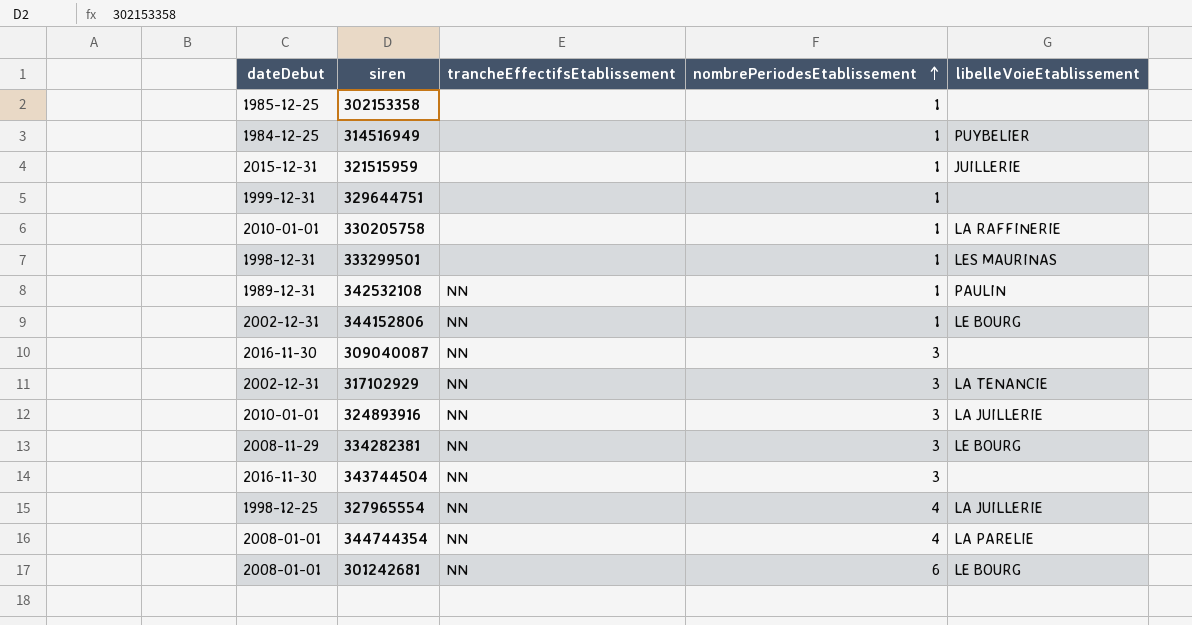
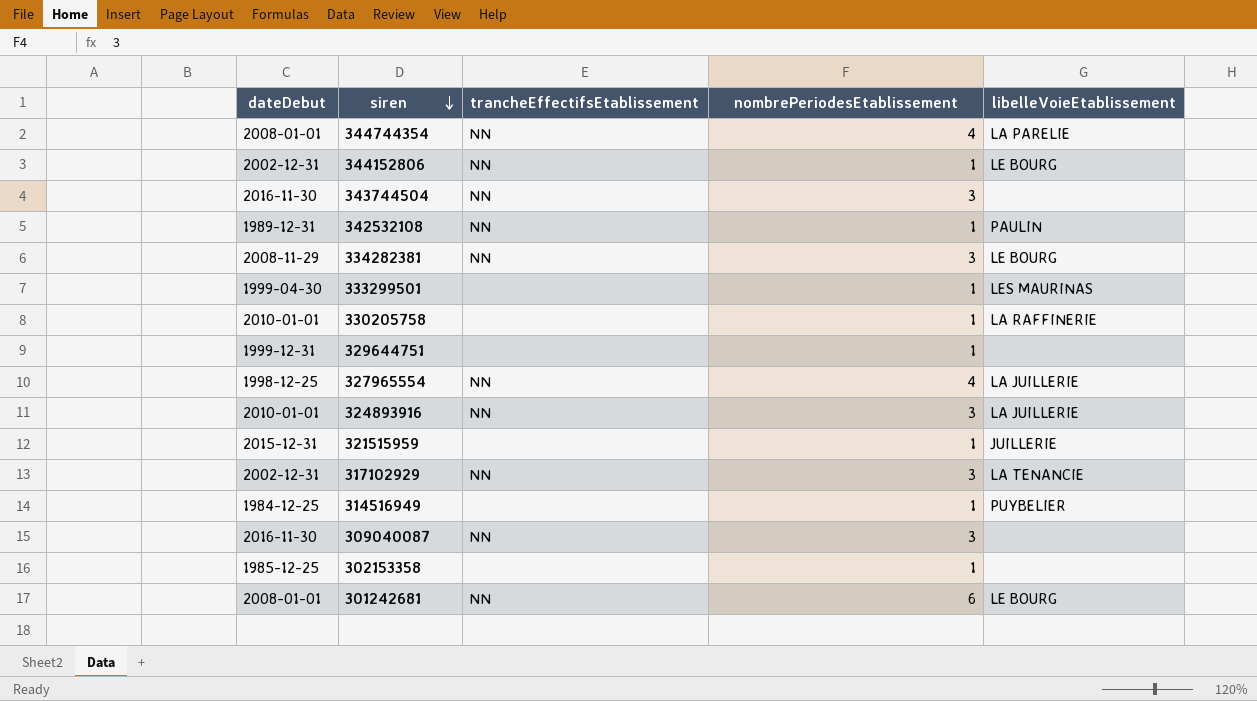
row order: nombrePeriodesEtablissement ascending -> siren descending
333299501 | dateDebut: 1998-12-31 -> 1999-04-30

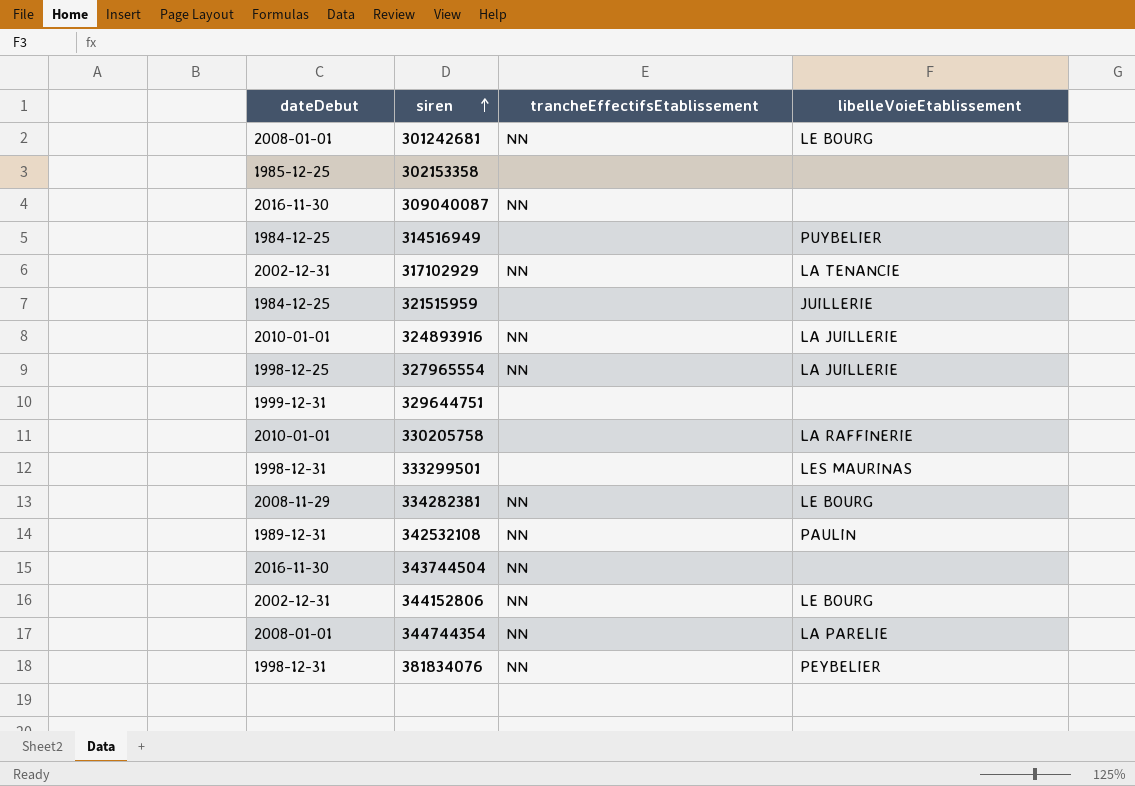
row order: siren descending -> siren ascending
column nombrePeriodesEtablissement | position: 4 -> none
321515959 | dateDebut: 2015-12-31 -> 1984-12-25
333299501 | dateDebut: 1999-04-30 -> 1998-12-31
row 381834076: none -> 1998-12-31 | NN | PEYBELIER

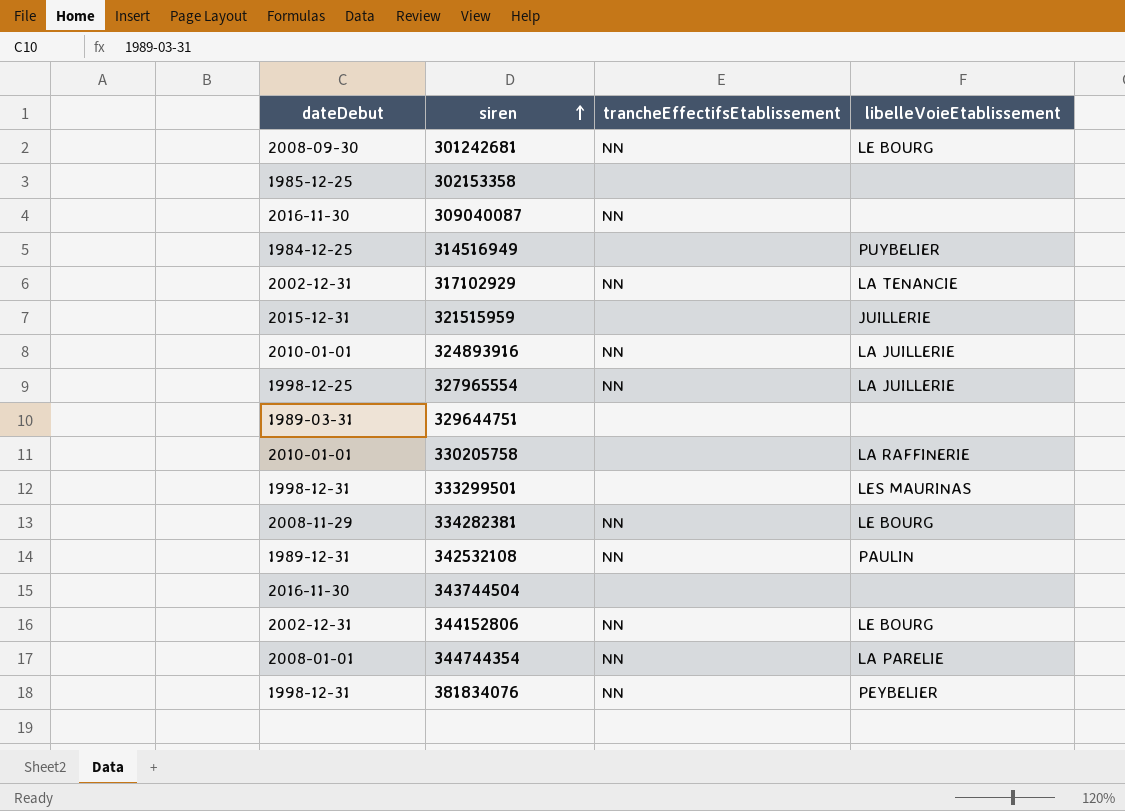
301242681 | dateDebut: 2008-01-01 -> 2008-09-30
321515959 | dateDebut: 1984-12-25 -> 2015-12-31
329644751 | dateDebut: 1999-12-31 -> 1989-03-31
343744504 | trancheEffectifsEtablissement: NN -> none

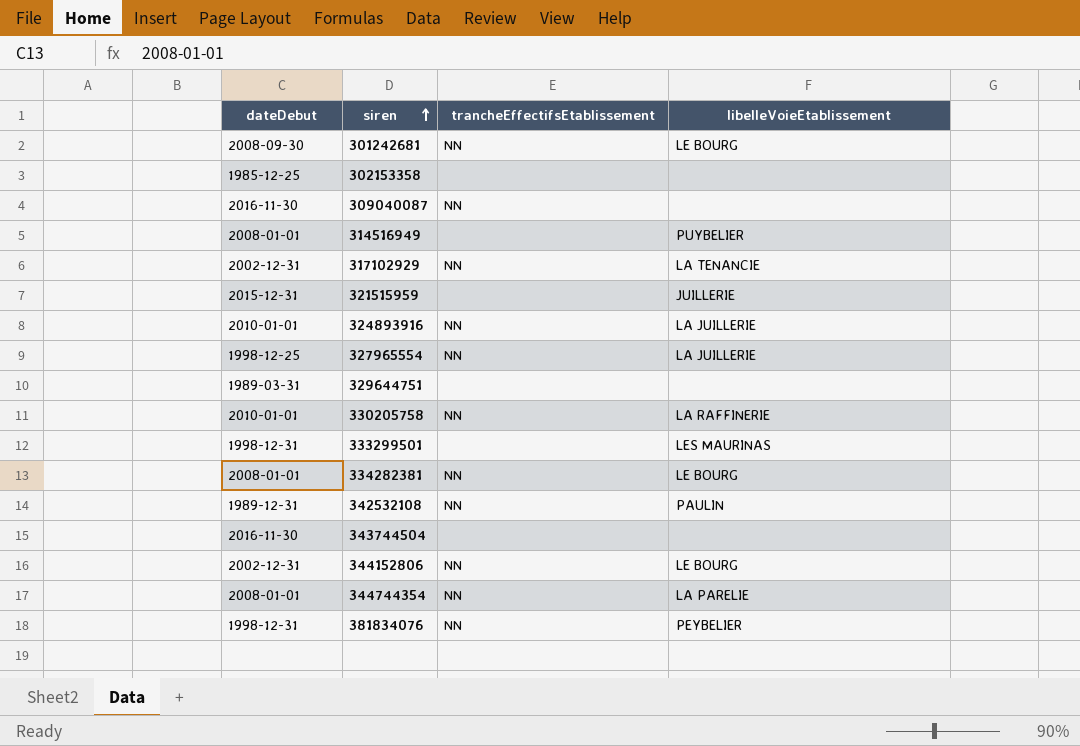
314516949 | dateDebut: 1984-12-25 -> 2008-01-01
330205758 | trancheEffectifsEtablissement: none -> NN
334282381 | dateDebut: 2008-11-29 -> 2008-01-01

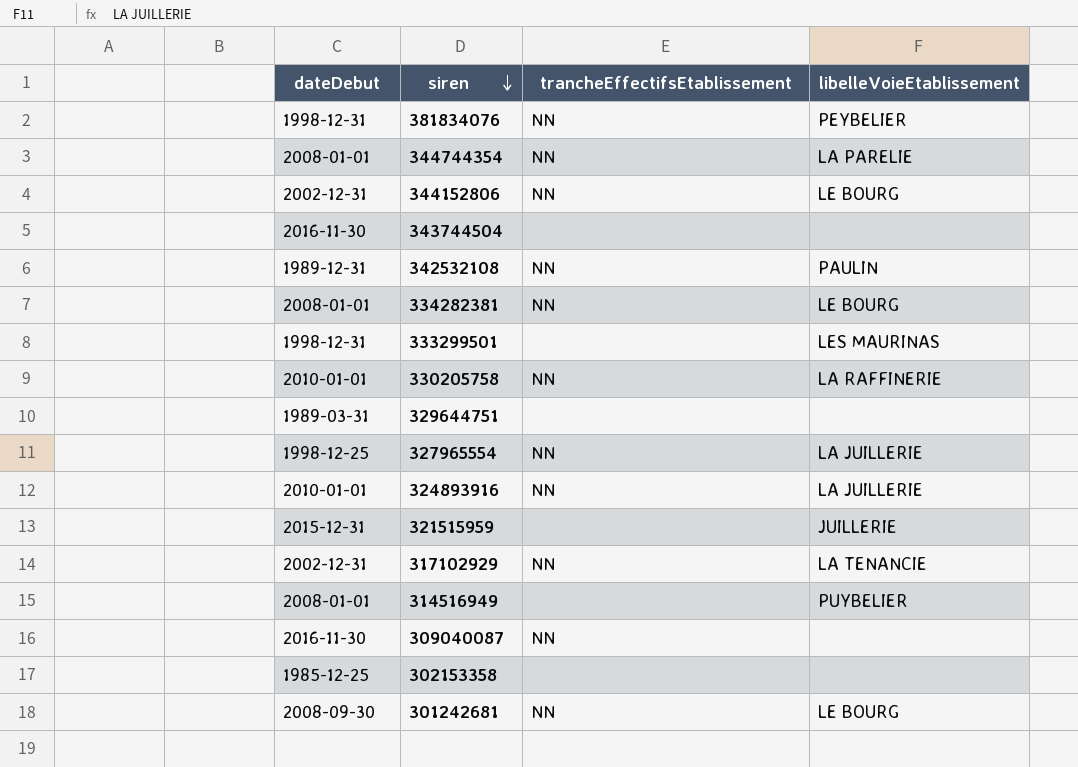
row order: siren ascending -> siren descending

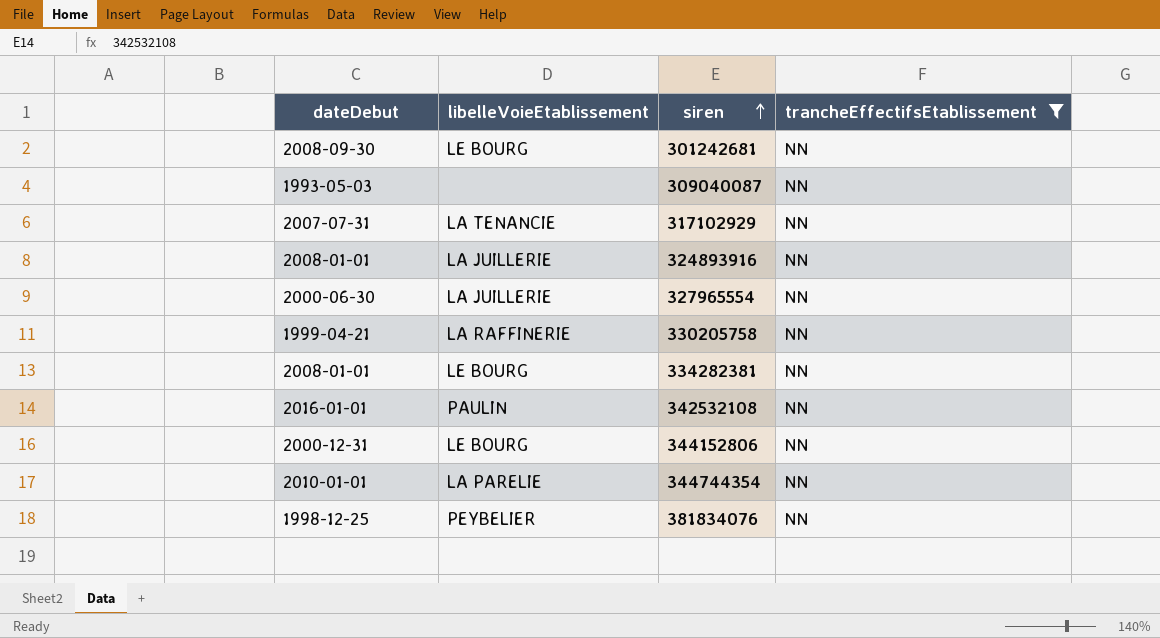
filter: none -> trancheEffectifsEtablissement = NN
row order: siren descending -> siren ascending
column libelleVoieEtablissement | position: 4 -> 2
309040087 | dateDebut: 2016-11-30 -> 1993-05-03
317102929 | dateDebut: 2002-12-31 -> 2007-07-31
324893916 | dateDebut: 2010-01-01 -> 2008-01-01
327965554 | dateDebut: 1998-12-25 -> 2000-06-30
330205758 | dateDebut: 2010-01-01 -> 1999-04-21
342532108 | dateDebut: 1989-12-31 -> 2016-01-01
344152806 | dateDebut: 2002-12-31 -> 2000-12-31
344744354 | dateDebut: 2008-01-01 -> 2010-01-01
381834076 | dateDebut: 1998-12-31 -> 1998-12-25

